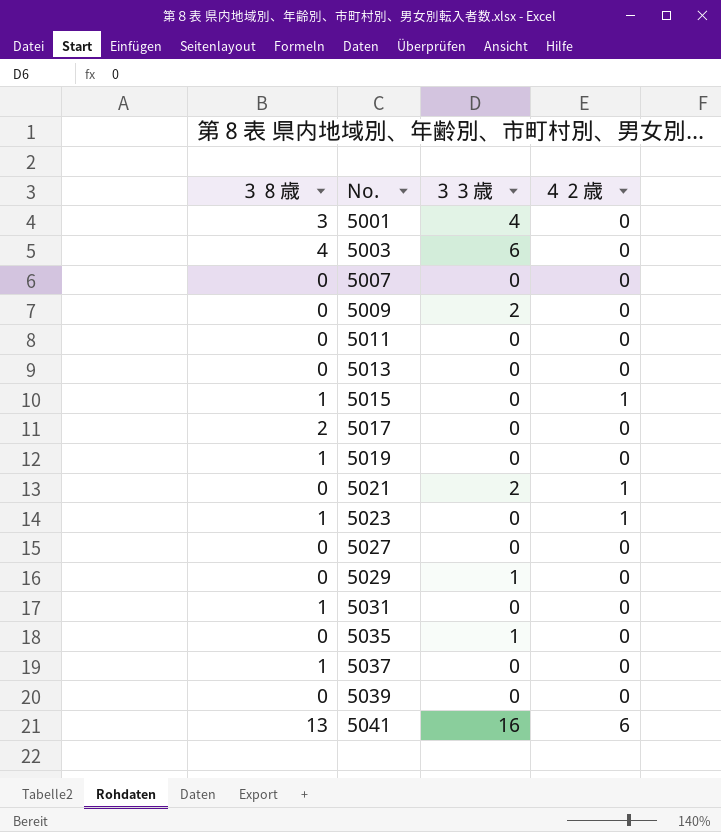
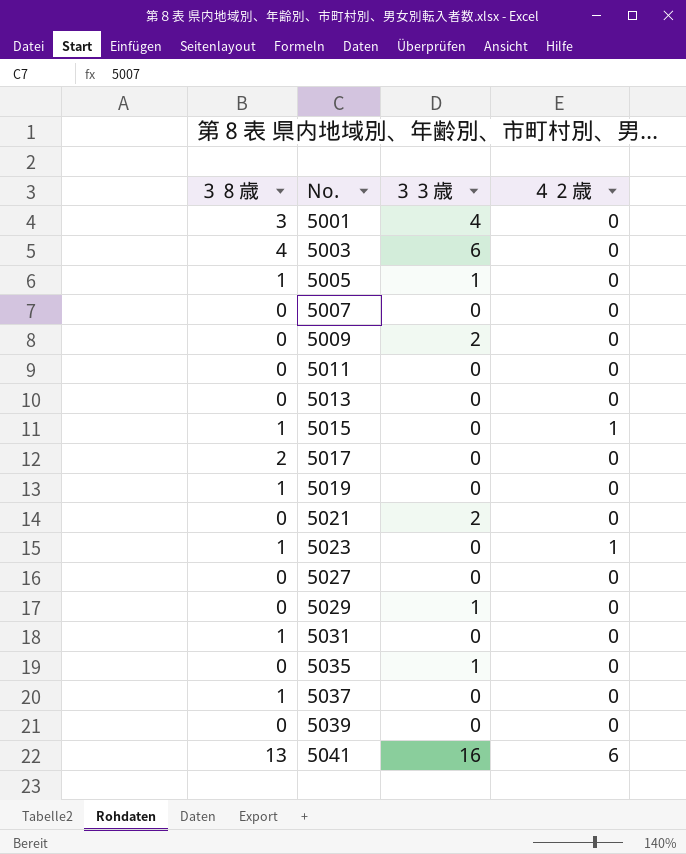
row 5005: none -> 1 | 1 | 0
5021 | ４２歳: 1 -> 0

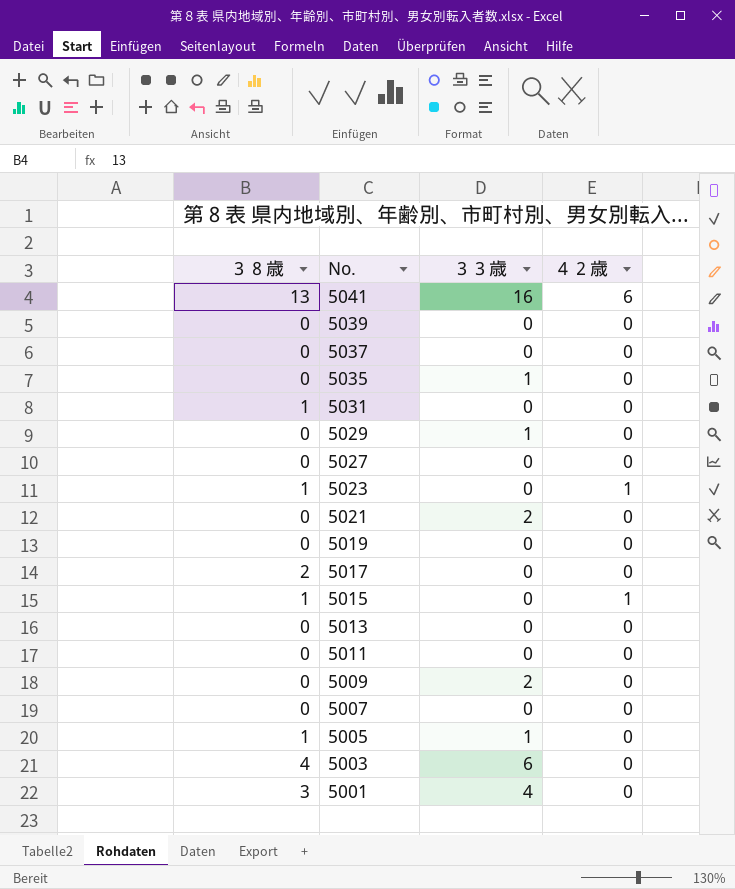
row order: No. ascending -> No. descending
5037 | ３８歳: 1 -> 0
5019 | ３８歳: 1 -> 0

